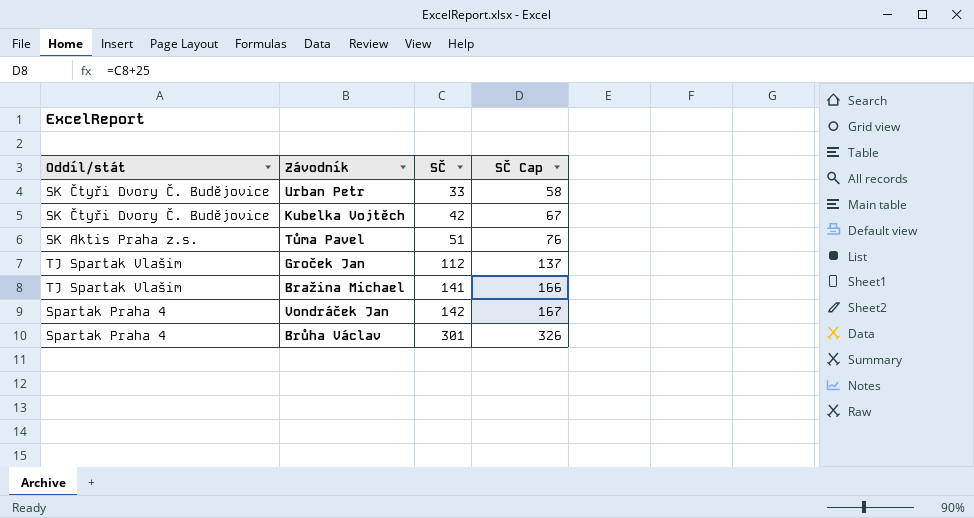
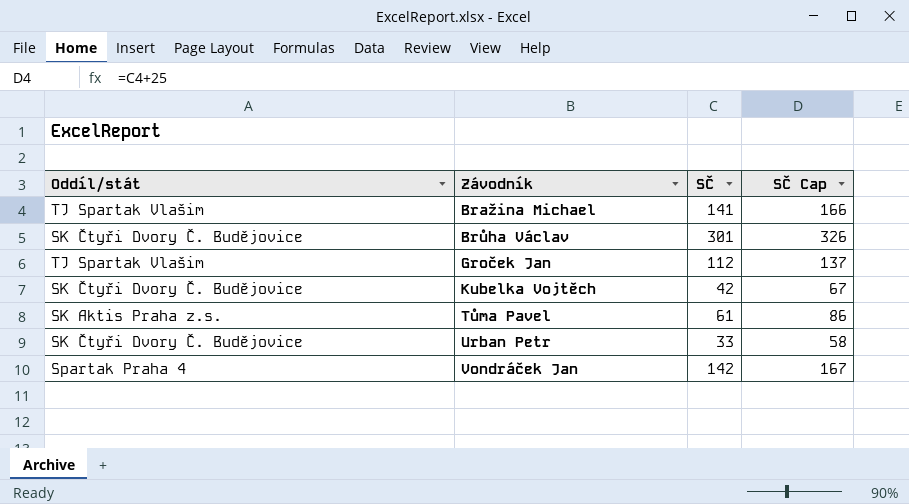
row order: SČ ascending -> Závodník ascending
Brůha Václav | Oddíl/stát: Spartak Praha 4 -> SK Čtyři Dvory Č. Budějovice
Tůma Pavel | SČ: 51 -> 61
Tůma Pavel | SČ Cap: 76 -> 86

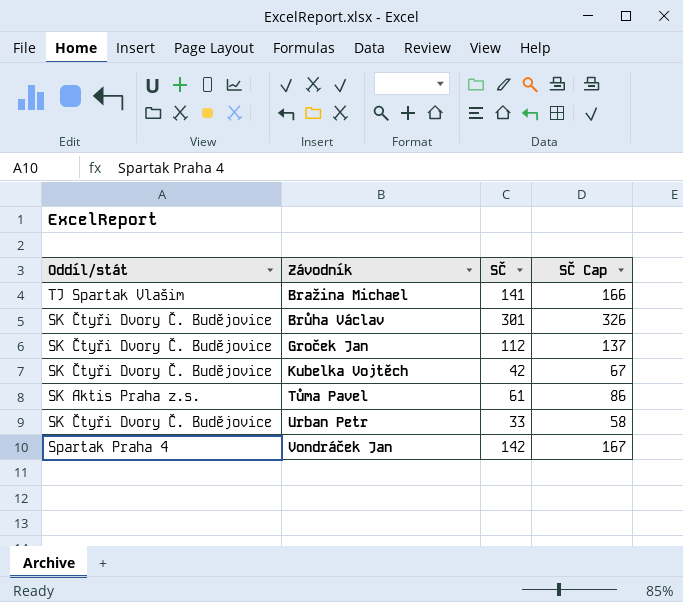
Groček Jan | Oddíl/stát: TJ Spartak Vlašim -> SK Čtyři Dvory Č. Budějovice

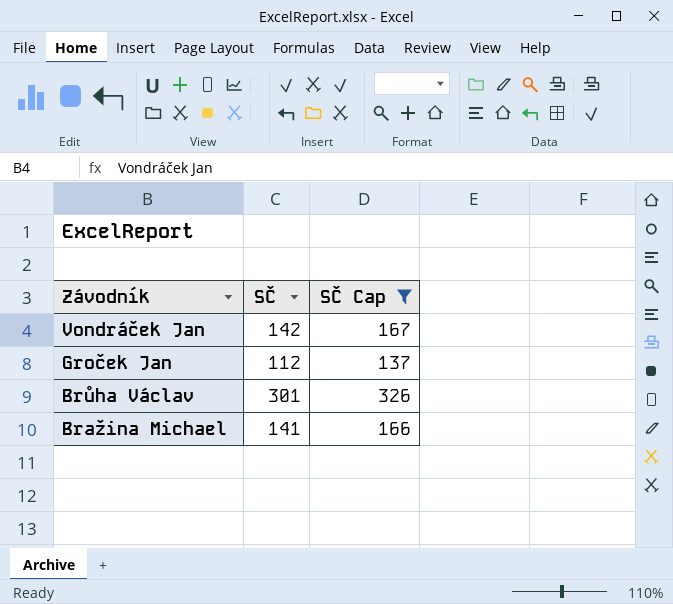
filter: none -> SČ Cap >= 137
row order: Závodník ascending -> Závodník descending
column Oddíl/stát | position: 1 -> none

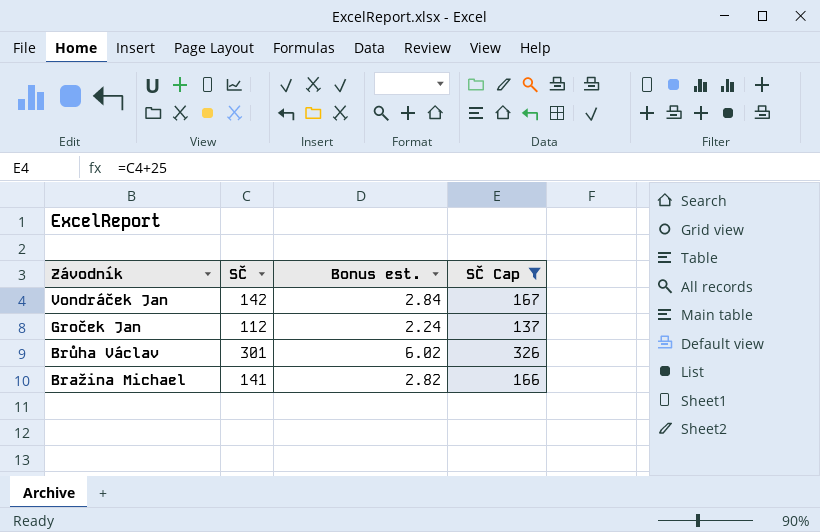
column Bonus est. | formula: none -> [SČ] * 0.02

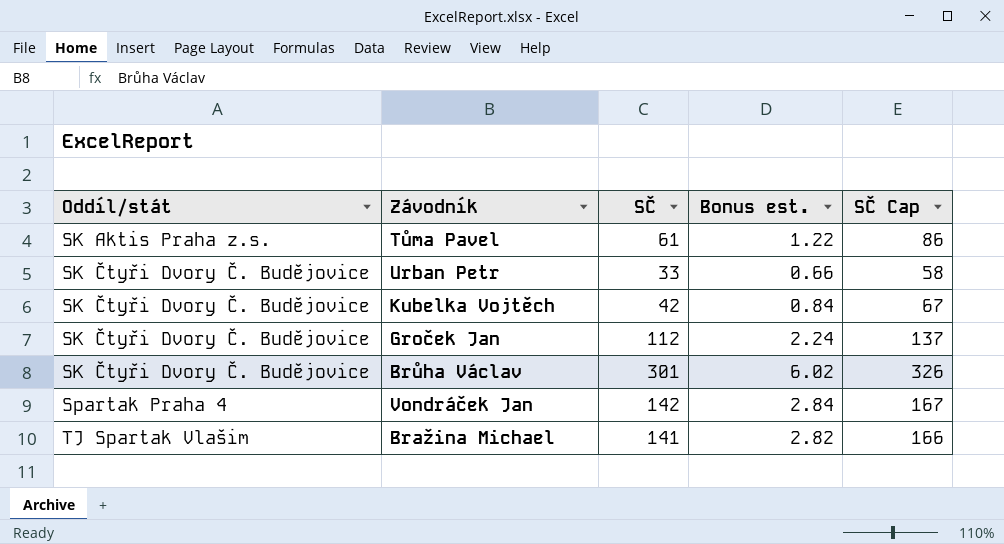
filter: SČ Cap >= 137 -> none
row order: Závodník descending -> Oddíl/stát ascending
column Oddíl/stát | position: none -> 1

